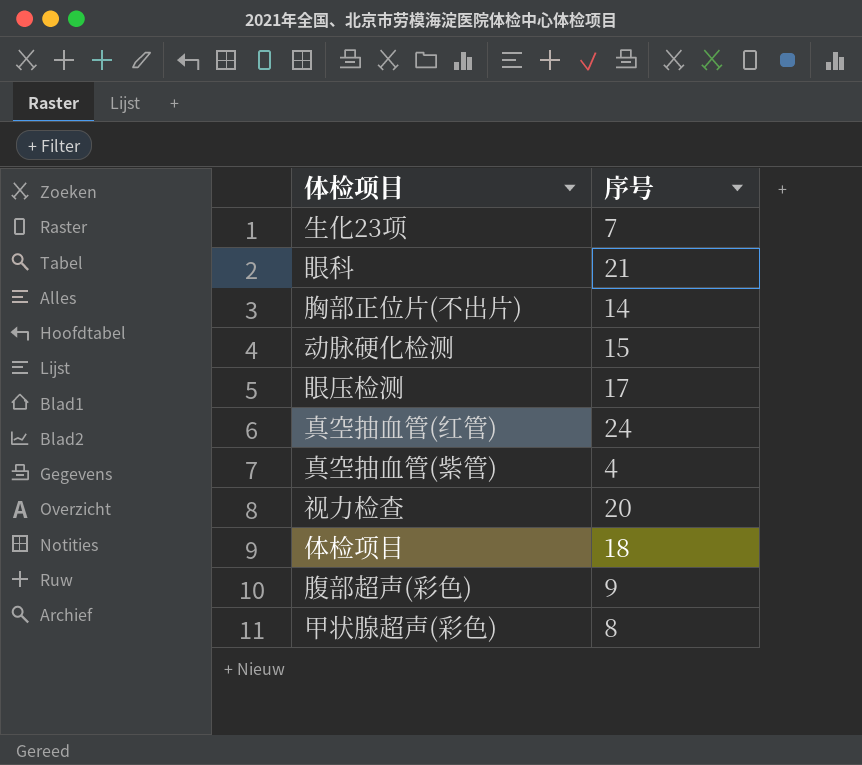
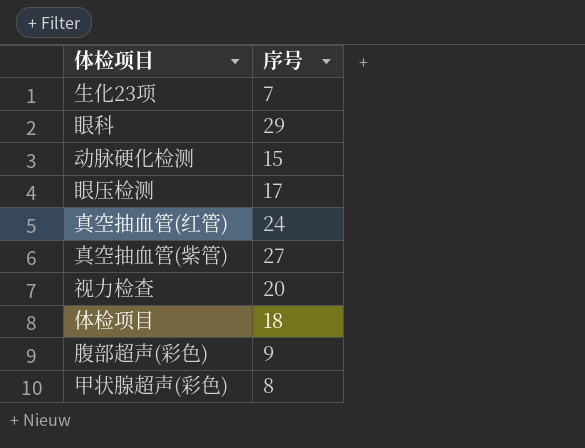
row 胸部正位片(不出片): 14 -> none
眼科 | 序号: 21 -> 29
真空抽血管(紫管) | 序号: 4 -> 27

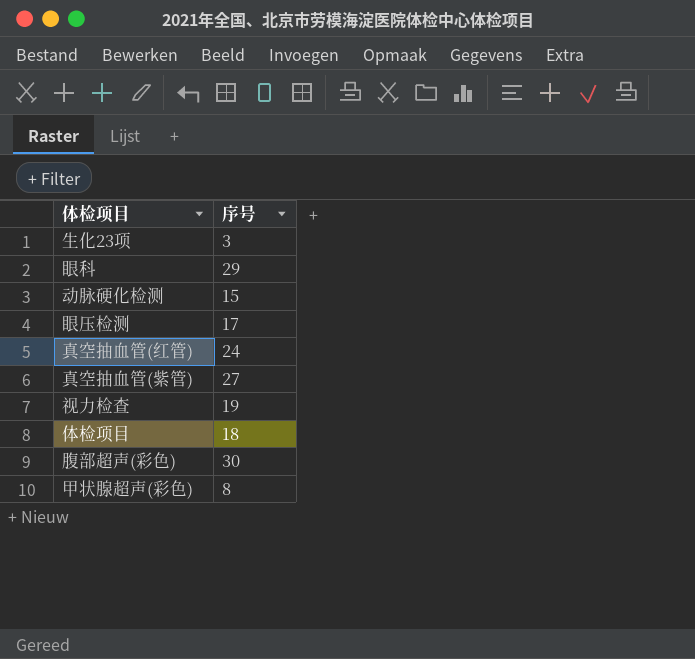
生化23项 | 序号: 7 -> 3
视力检查 | 序号: 20 -> 19
腹部超声(彩色) | 序号: 9 -> 30

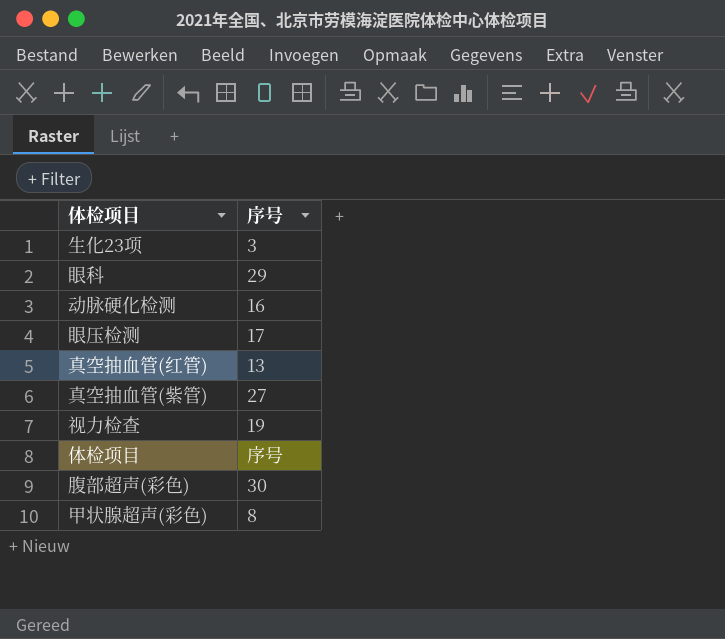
动脉硬化检测 | 序号: 15 -> 16
真空抽血管(红管) | 序号: 24 -> 13
体检项目 | 序号: 18 -> 序号

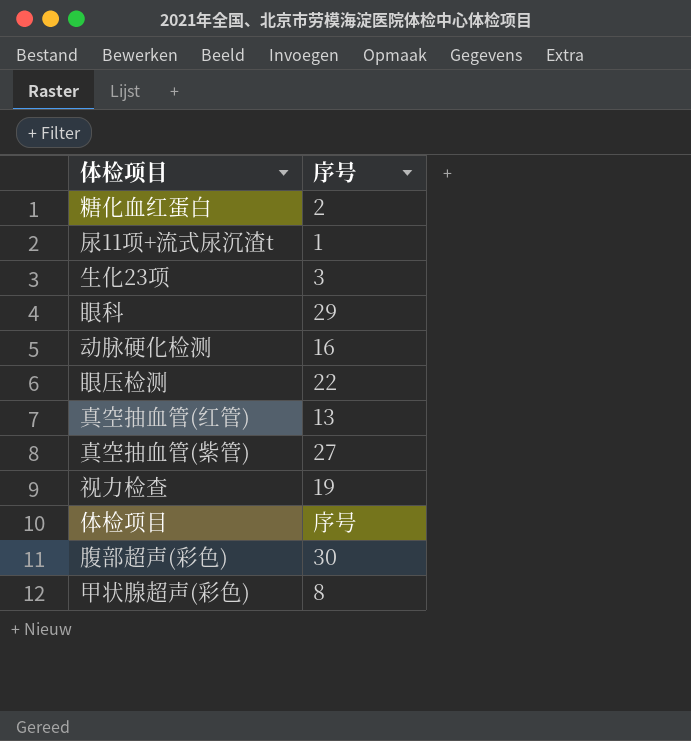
row 糖化血红蛋白: none -> 2
row 尿11项+流式尿沉渣t: none -> 1
眼压检测 | 序号: 17 -> 22

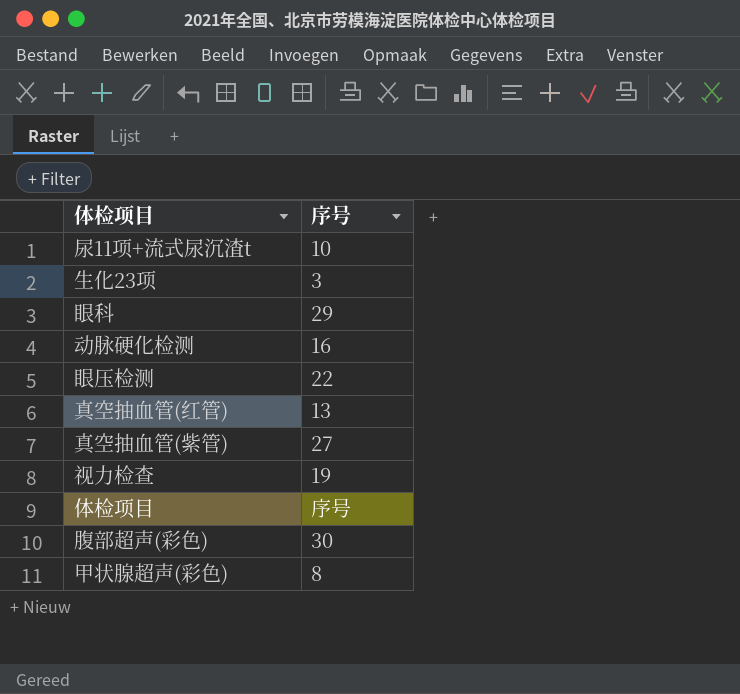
row 糖化血红蛋白: 2 -> none
尿11项+流式尿沉渣t | 序号: 1 -> 10

